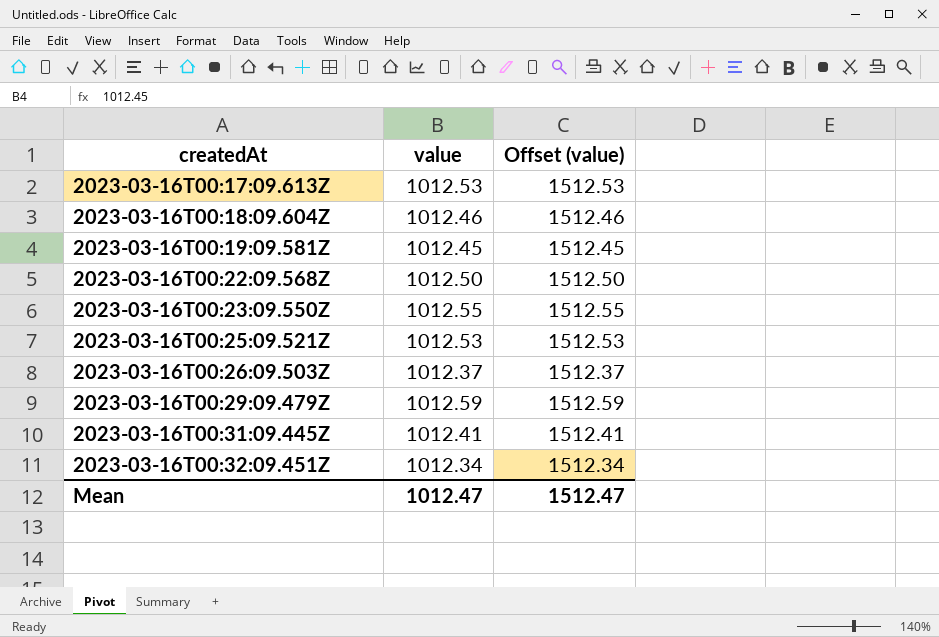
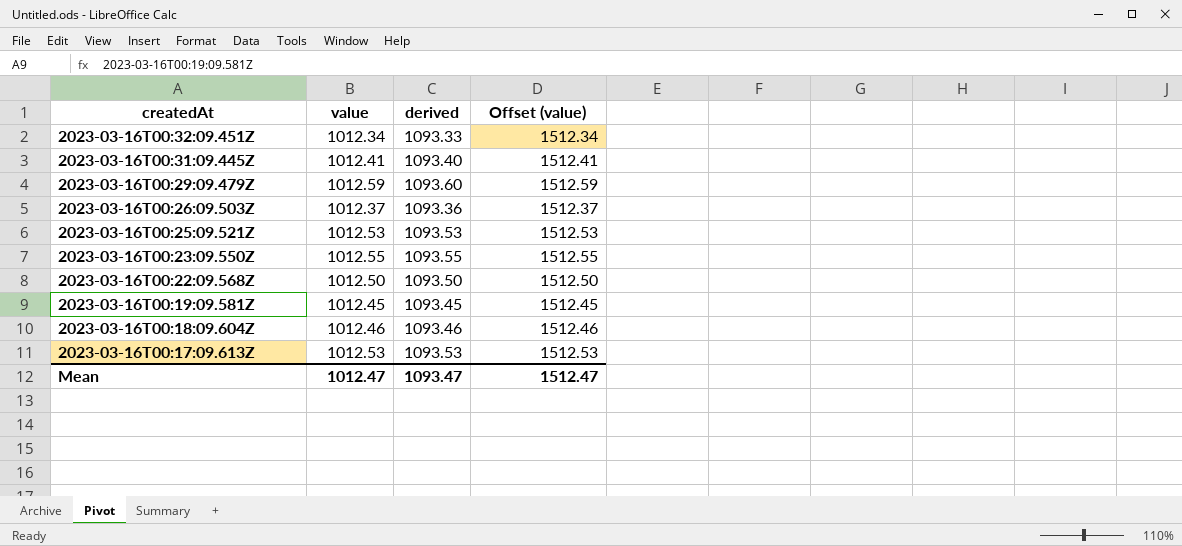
row order: createdAt ascending -> createdAt descending
column derived | formula: none -> [value] * 1.08

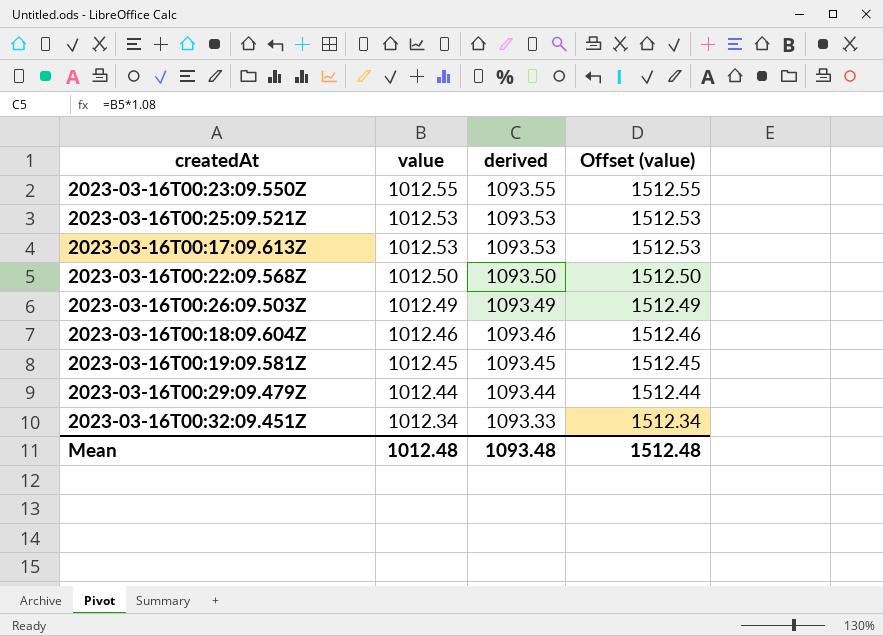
row order: createdAt descending -> value descending
row 2023-03-16T00:31:09.445Z: 1012.41 | 1093.40 | 1512.41 -> none
2023-03-16T00:26:09.503Z | value: 1012.37 -> 1012.49
2023-03-16T00:26:09.503Z | derived: 1093.36 -> 1093.49
2023-03-16T00:26:09.503Z | Offset (value): 1512.37 -> 1512.49
2023-03-16T00:29:09.479Z | value: 1012.59 -> 1012.44
2023-03-16T00:29:09.479Z | derived: 1093.60 -> 1093.44
2023-03-16T00:29:09.479Z | Offset (value): 1512.59 -> 1512.44
Mean | value: 1012.47 -> 1012.48
Mean | derived: 1093.47 -> 1093.48
Mean | Offset (value): 1512.47 -> 1512.48

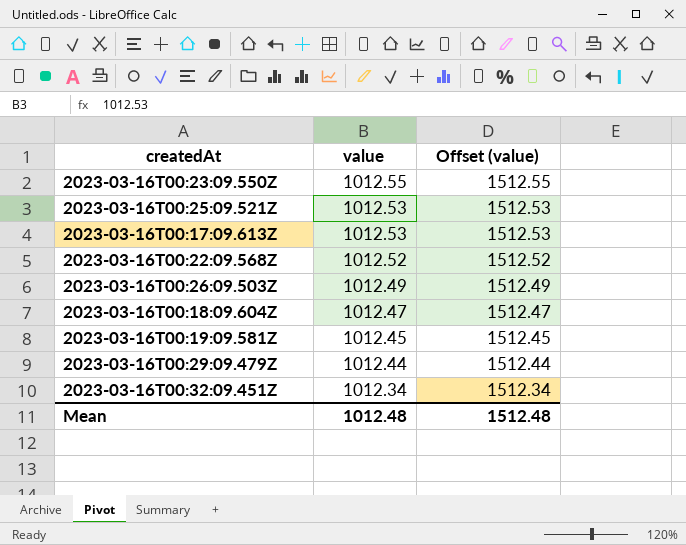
column derived | formula: [value] * 1.08 -> none
2023-03-16T00:22:09.568Z | value: 1012.50 -> 1012.52
2023-03-16T00:22:09.568Z | Offset (value): 1512.50 -> 1512.52
2023-03-16T00:18:09.604Z | value: 1012.46 -> 1012.47
2023-03-16T00:18:09.604Z | Offset (value): 1512.46 -> 1512.47

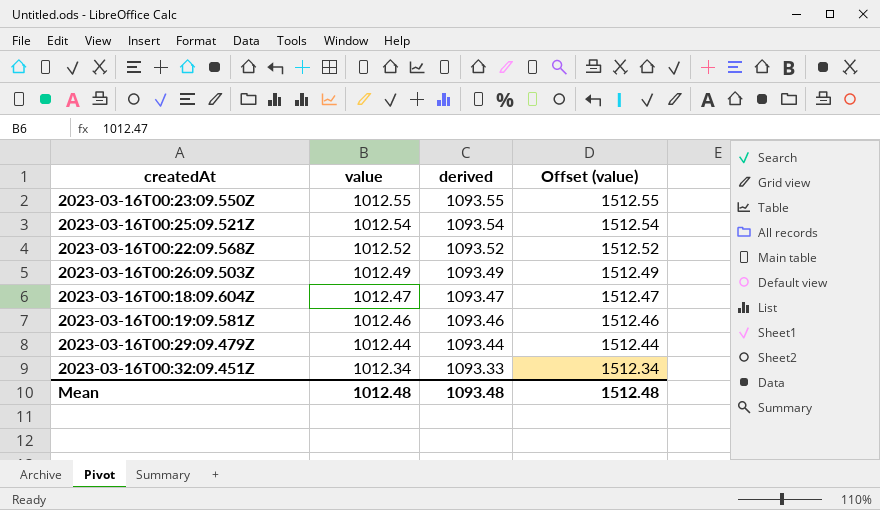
column derived | formula: none -> [value] * 1.08
row 2023-03-16T00:17:09.613Z: 1012.53 | 1512.53 -> none
2023-03-16T00:25:09.521Z | value: 1012.53 -> 1012.54
2023-03-16T00:25:09.521Z | Offset (value): 1512.53 -> 1512.54
2023-03-16T00:19:09.581Z | value: 1012.45 -> 1012.46
2023-03-16T00:19:09.581Z | Offset (value): 1512.45 -> 1512.46

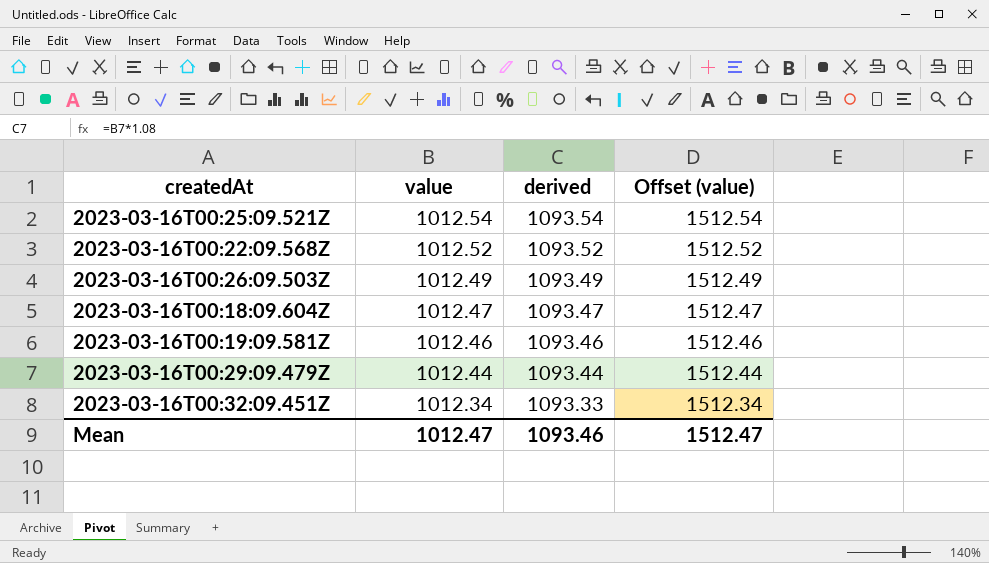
row 2023-03-16T00:23:09.550Z: 1012.55 | 1093.55 | 1512.55 -> none
Mean | value: 1012.48 -> 1012.47
Mean | derived: 1093.48 -> 1093.46
Mean | Offset (value): 1512.48 -> 1512.47

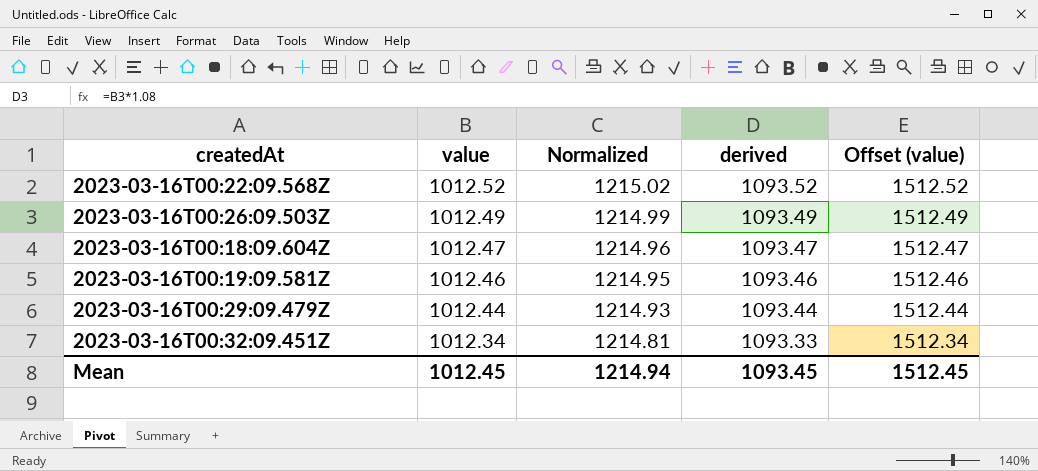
column Normalized | formula: none -> [value] * 1.2
row 2023-03-16T00:25:09.521Z: 1012.54 | 1093.54 | 1512.54 -> none
Mean | value: 1012.47 -> 1012.45
Mean | derived: 1093.46 -> 1093.45
Mean | Offset (value): 1512.47 -> 1512.45

